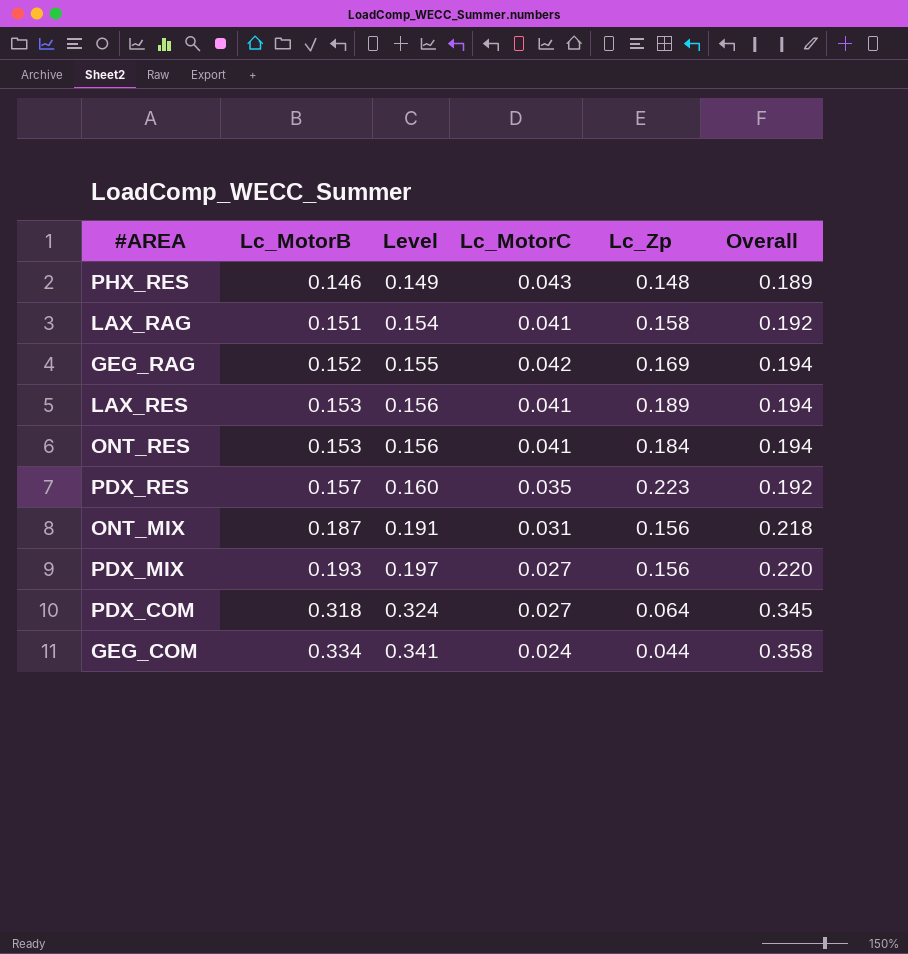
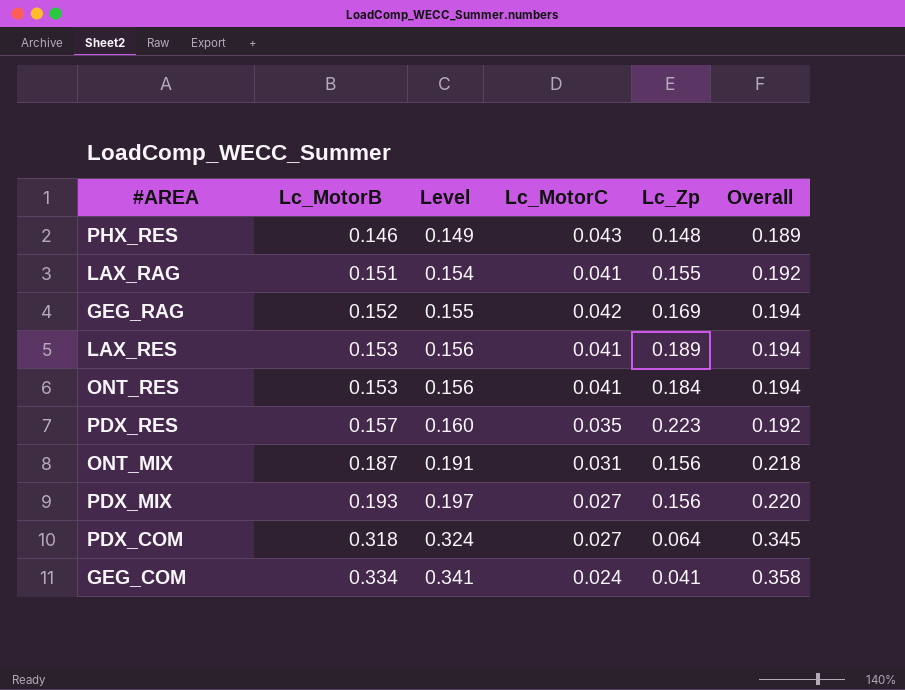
LAX_RAG | Lc_Zp: 0.158 -> 0.155
GEG_COM | Lc_Zp: 0.044 -> 0.041

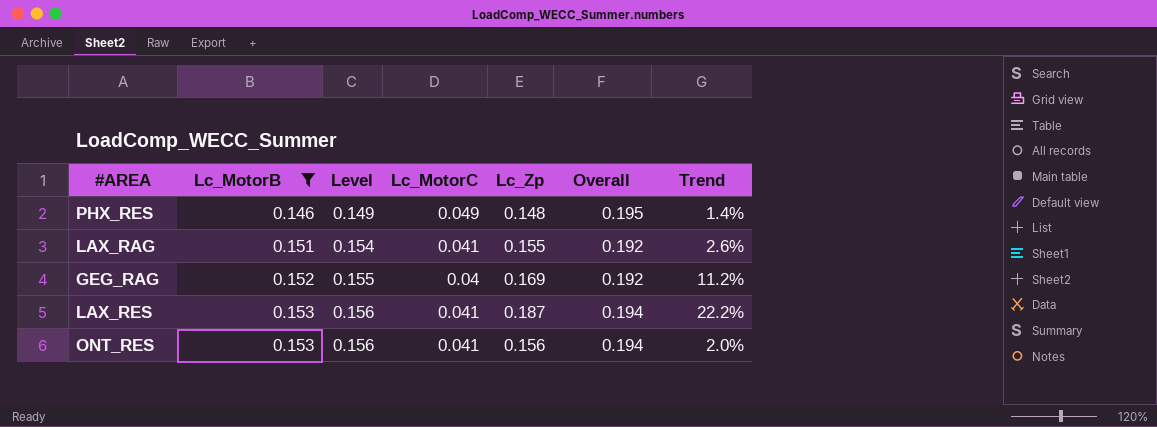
filter: none -> Lc_MotorB <= 0.153
column Trend | formula: none -> ([Lc_Zp] - [Lc_MotorB]) / [Lc_MotorB]
PHX_RES | Lc_MotorC: 0.043 -> 0.049
PHX_RES | Overall: 0.189 -> 0.195
GEG_RAG | Lc_MotorC: 0.042 -> 0.04
GEG_RAG | Overall: 0.194 -> 0.192
LAX_RES | Lc_Zp: 0.189 -> 0.187
ONT_RES | Lc_Zp: 0.184 -> 0.156

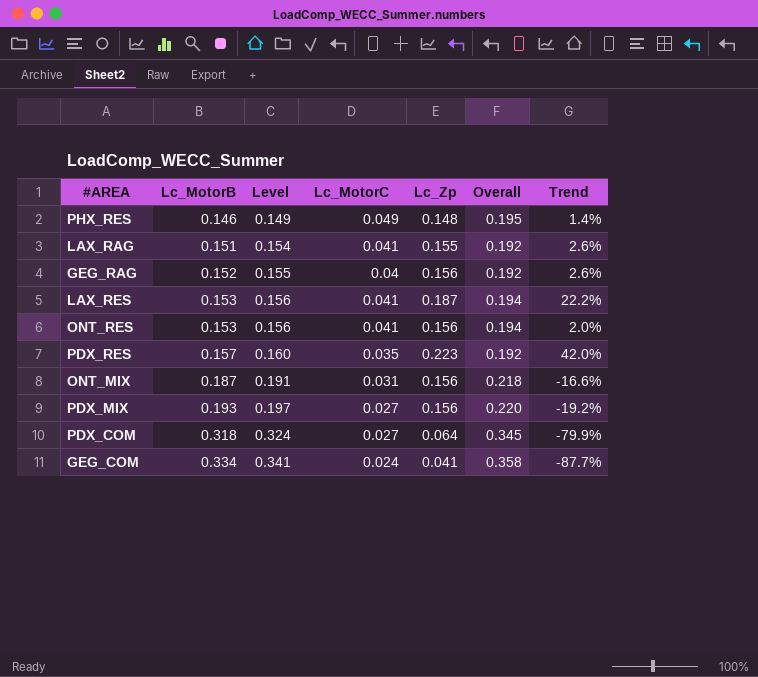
filter: Lc_MotorB <= 0.153 -> none
GEG_RAG | Lc_Zp: 0.169 -> 0.156
GEG_RAG | Trend: 11.2% -> 2.6%

